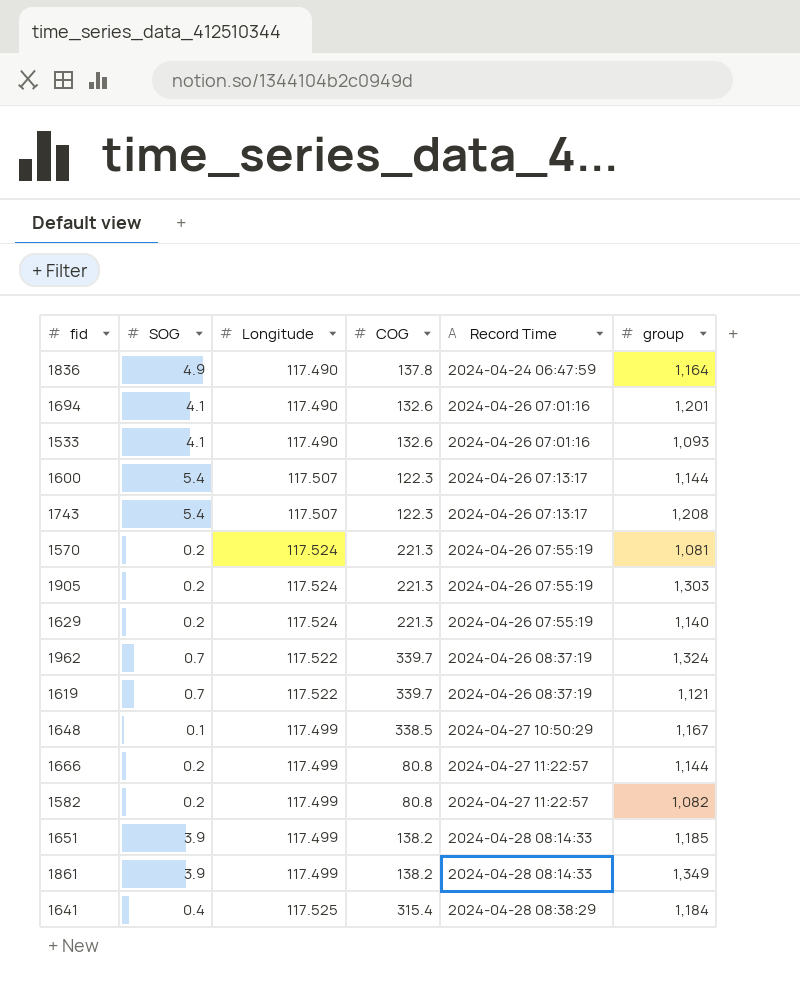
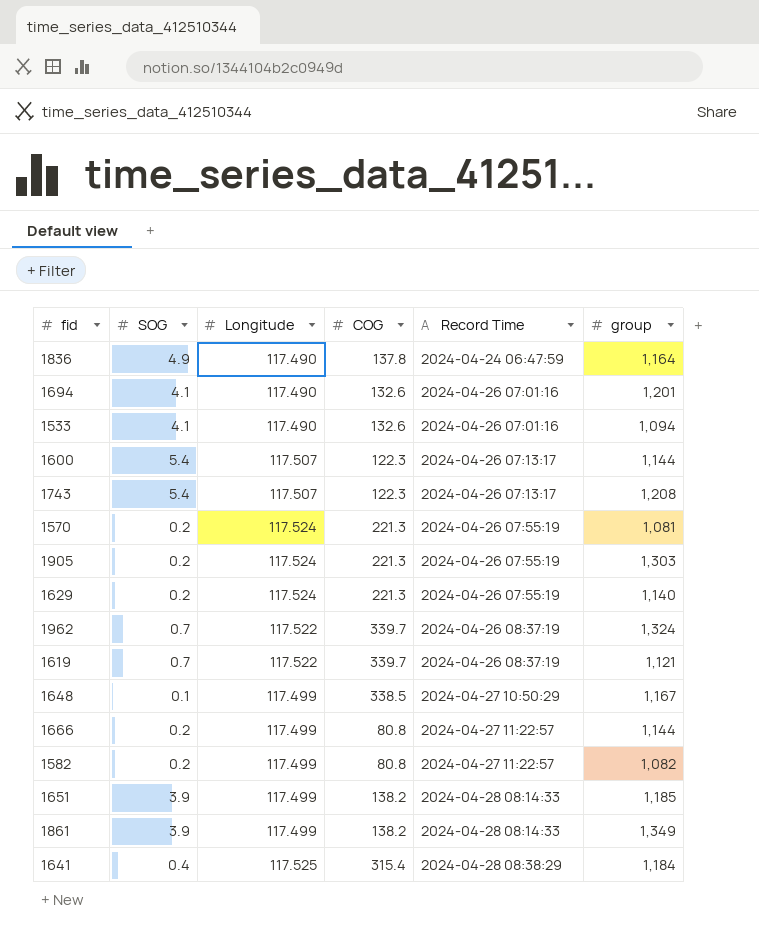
1533 | group: 1,093 -> 1,094

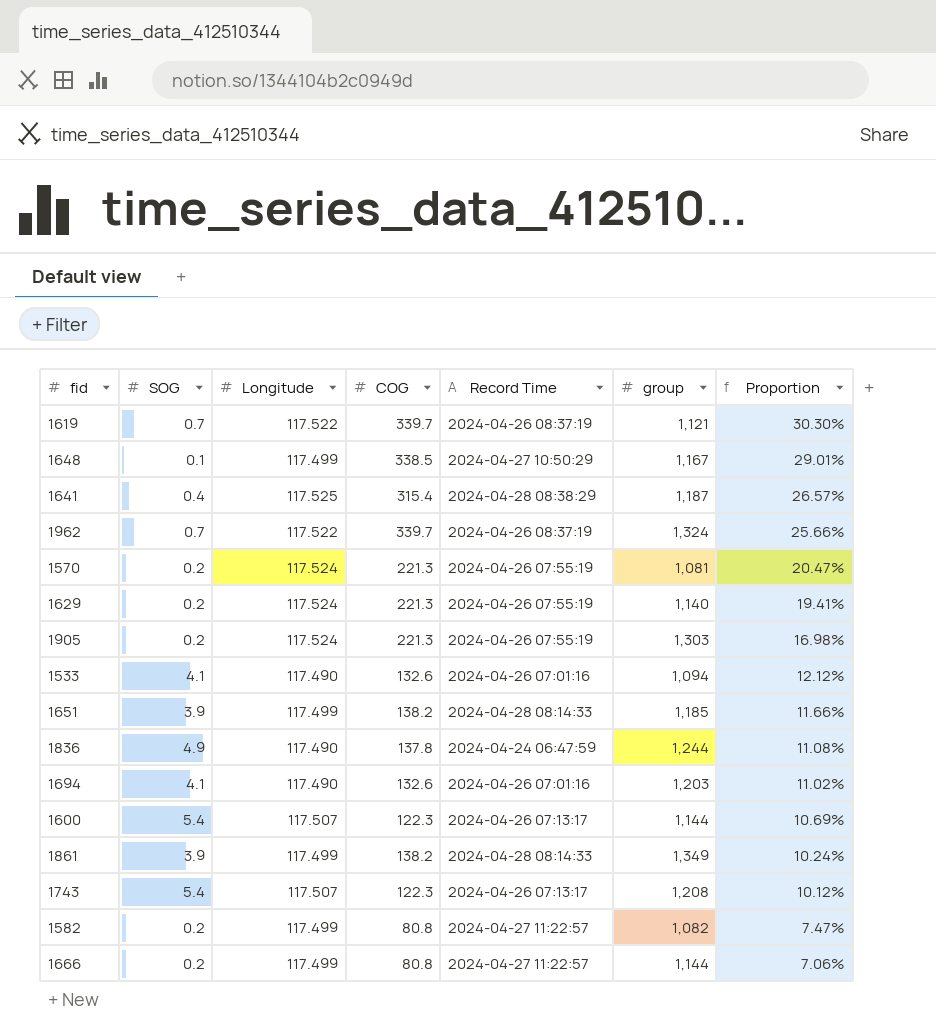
row order: Record Time ascending -> Proportion descending
column Proportion | formula: none -> [COG] / [group]
1641 | group: 1,184 -> 1,187
1836 | group: 1,164 -> 1,244
1694 | group: 1,201 -> 1,203

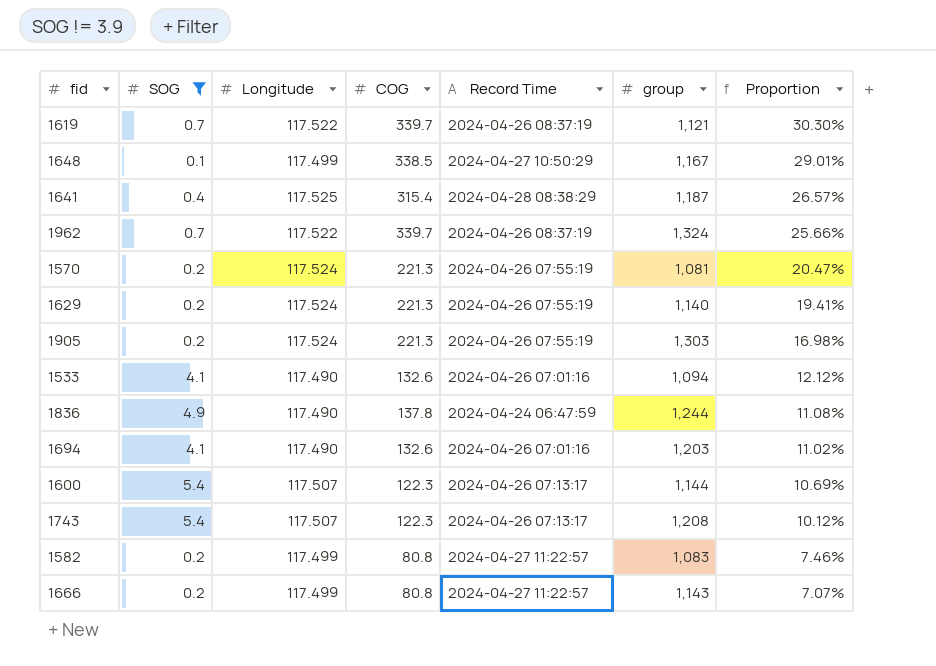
filter: none -> SOG != 3.9
1582 | group: 1,082 -> 1,083
1582 | Proportion: 7.47% -> 7.46%
1666 | group: 1,144 -> 1,143
1666 | Proportion: 7.06% -> 7.07%

